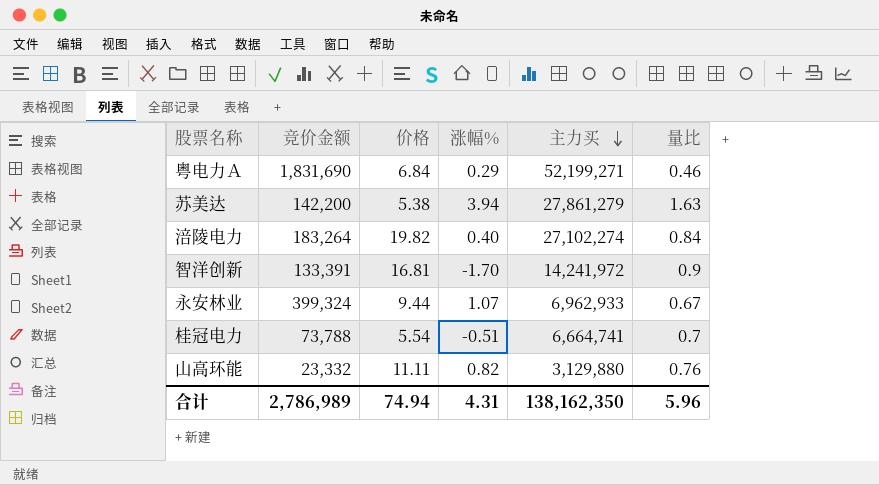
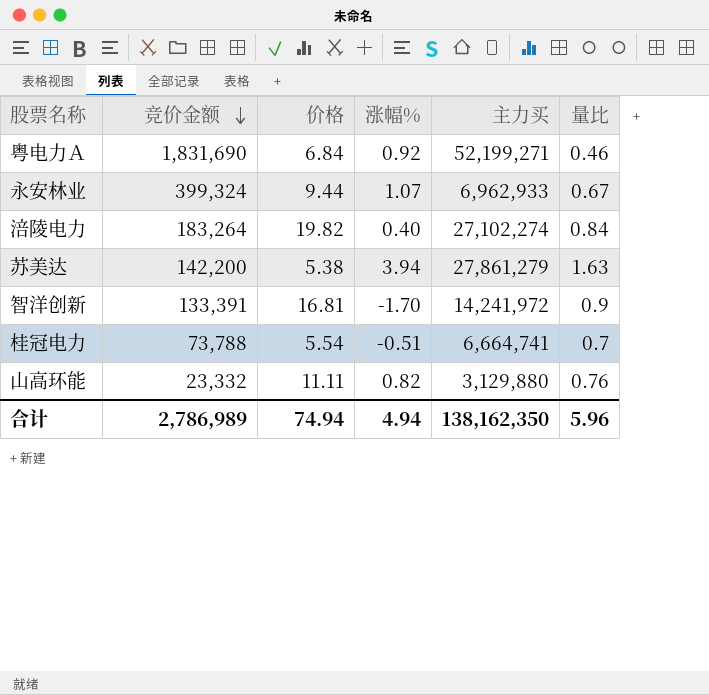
row order: 主力买 descending -> 竞价金额 descending
粤电力Ａ | 涨幅%: 0.29 -> 0.92
合计 | 涨幅%: 4.31 -> 4.94

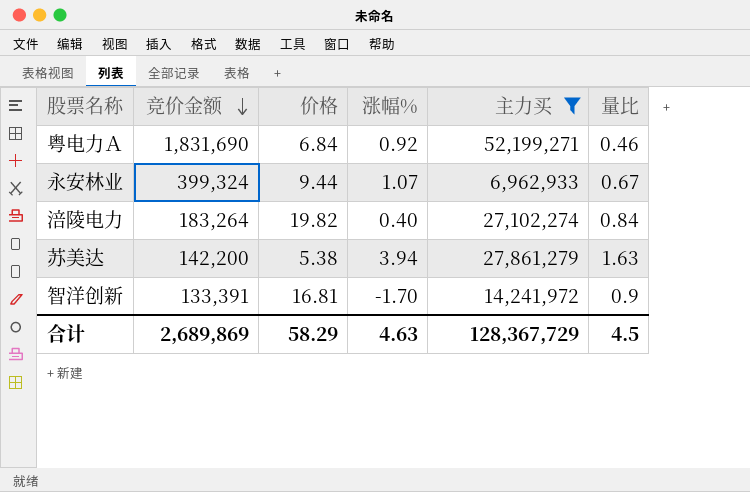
filter: none -> 主力买 >= 6,962,933
合计 | 竞价金额: 2,786,989 -> 2,689,869
合计 | 价格: 74.94 -> 58.29
合计 | 涨幅%: 4.94 -> 4.63
合计 | 主力买: 138,162,350 -> 128,367,729
合计 | 量比: 5.96 -> 4.5

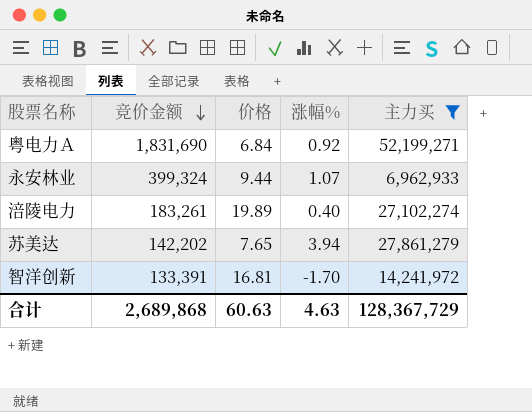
column 量比 | position: 6 -> none
涪陵电力 | 竞价金额: 183,264 -> 183,261
涪陵电力 | 价格: 19.82 -> 19.89
苏美达 | 竞价金额: 142,200 -> 142,202
苏美达 | 价格: 5.38 -> 7.65
合计 | 竞价金额: 2,689,869 -> 2,689,868
合计 | 价格: 58.29 -> 60.63

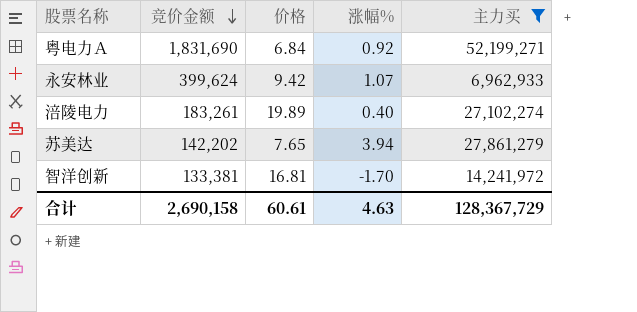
永安林业 | 竞价金额: 399,324 -> 399,624
永安林业 | 价格: 9.44 -> 9.42
智洋创新 | 竞价金额: 133,391 -> 133,381
合计 | 竞价金额: 2,689,868 -> 2,690,158
合计 | 价格: 60.63 -> 60.61

